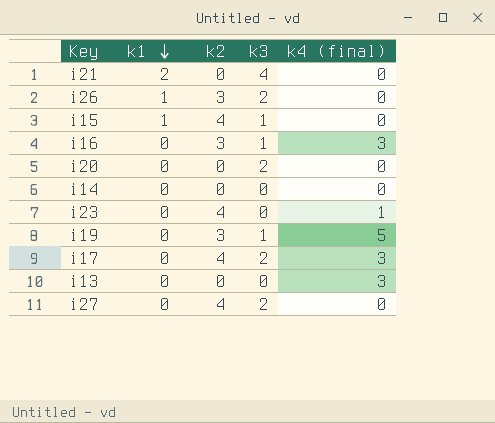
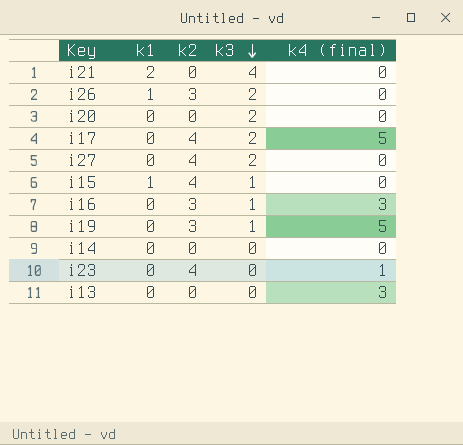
row order: k1 descending -> k3 descending
i17 | k4 (final): 3 -> 5

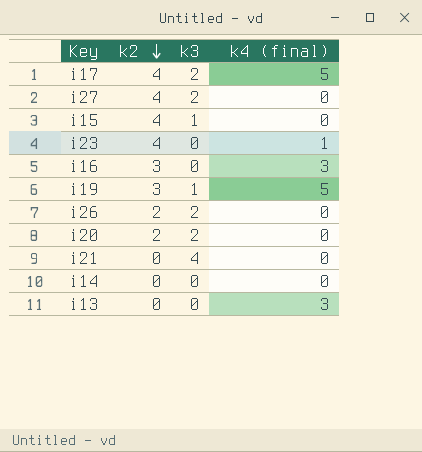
row order: k3 descending -> k2 descending
column k1 | position: 2 -> none
i16 | k3: 1 -> 0
i26 | k2: 3 -> 2
i20 | k2: 0 -> 2

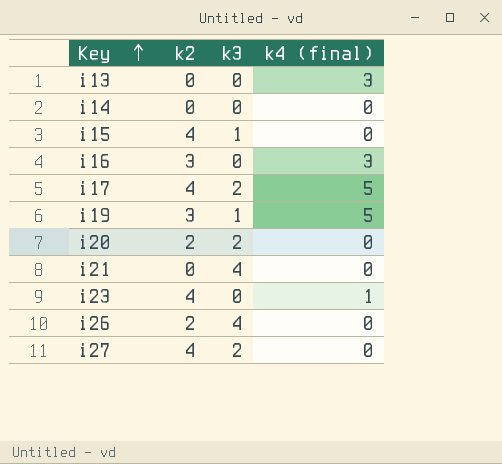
row order: k2 descending -> Key ascending
i26 | k3: 2 -> 4

